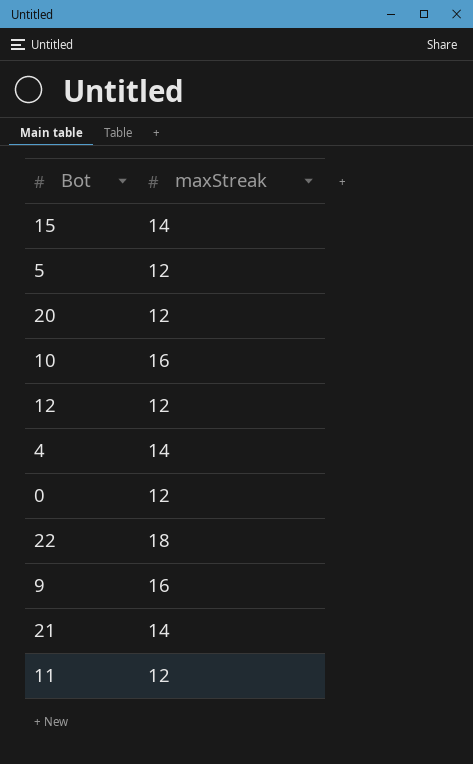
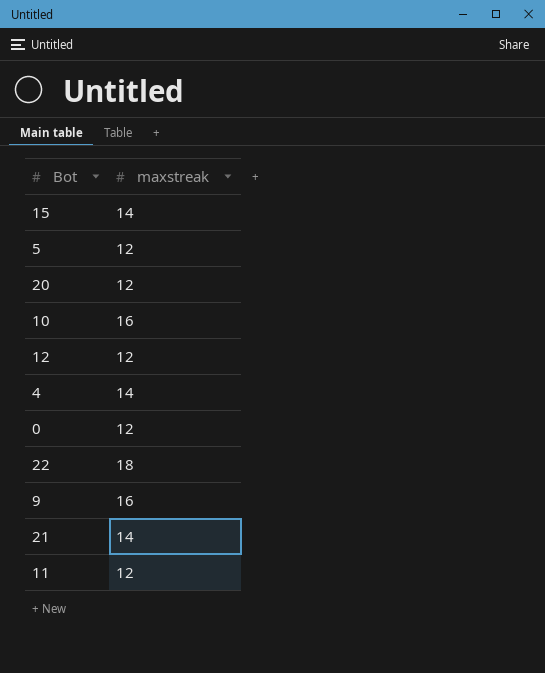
column name: maxStreak -> maxstreak

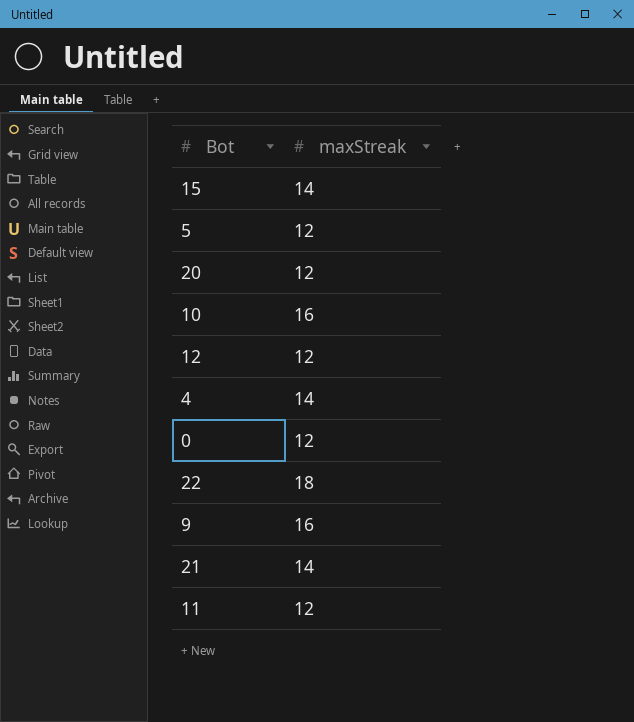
column name: maxstreak -> maxStreak

